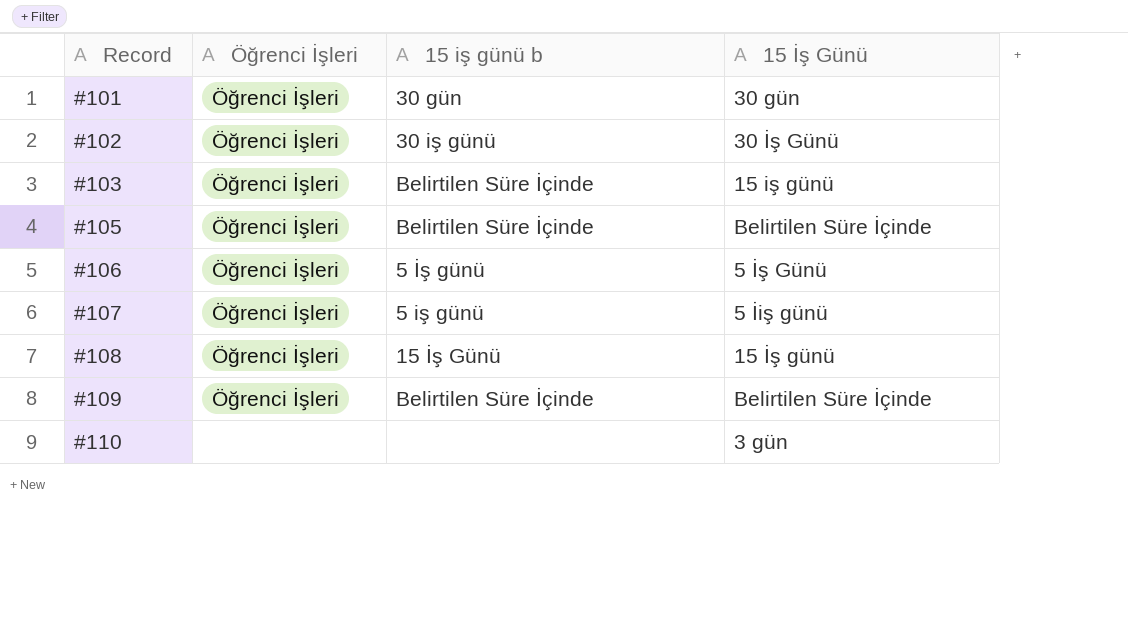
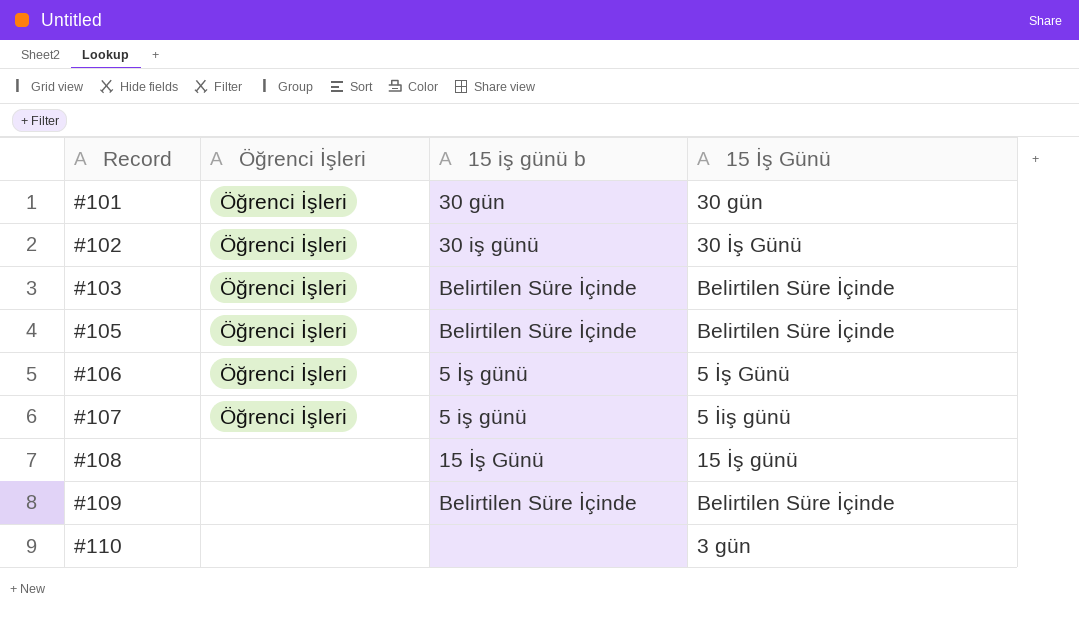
#103 | 15 İş Günü: 15 iş günü -> Belirtilen Süre İçinde
#108 | Öğrenci İşleri: Öğrenci İşleri -> none
#109 | Öğrenci İşleri: Öğrenci İşleri -> none

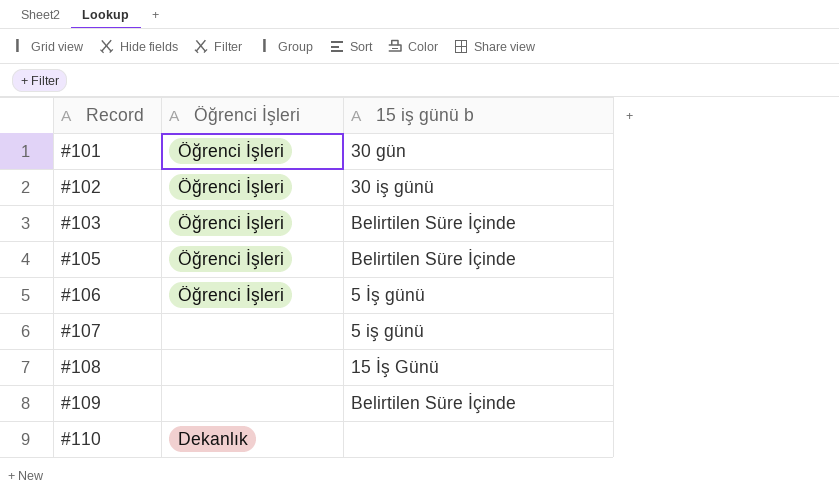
column 15 İş Günü | position: 4 -> none
#107 | Öğrenci İşleri: Öğrenci İşleri -> none
#110 | Öğrenci İşleri: none -> Dekanlık

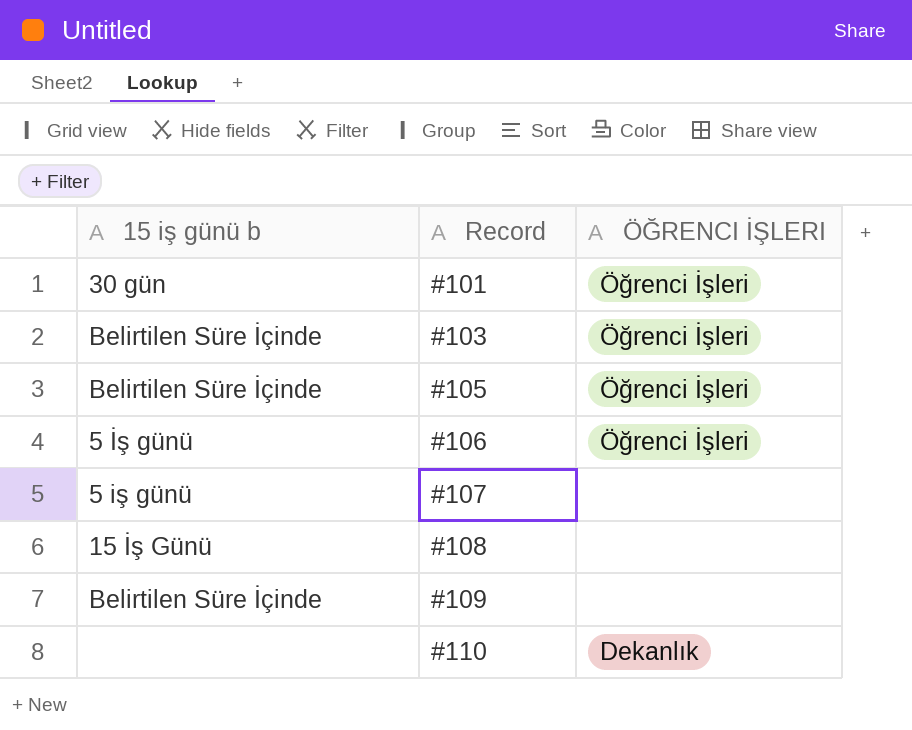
column 15 iş günü b | position: 3 -> 1
column name: Öğrenci İşleri -> ÖĞRENCI İŞLERI
row #102: Öğrenci İşleri | 30 iş günü -> none

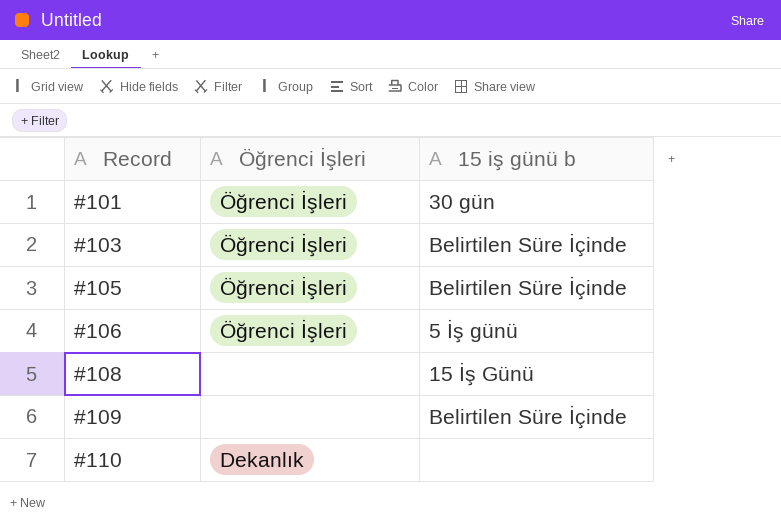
column name: ÖĞRENCI İŞLERI -> Öğrenci İşleri
column 15 iş günü b | position: 1 -> 3
row #107: 5 iş günü | none -> none

